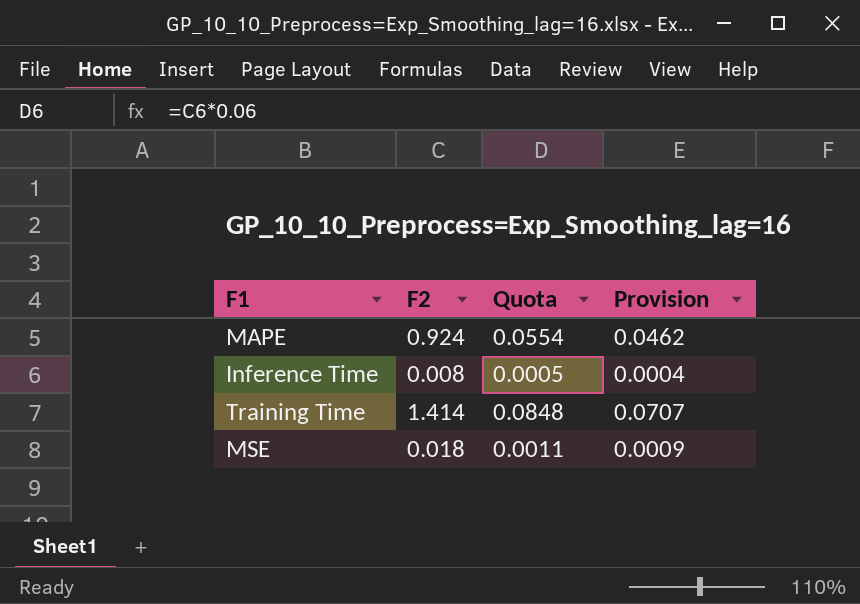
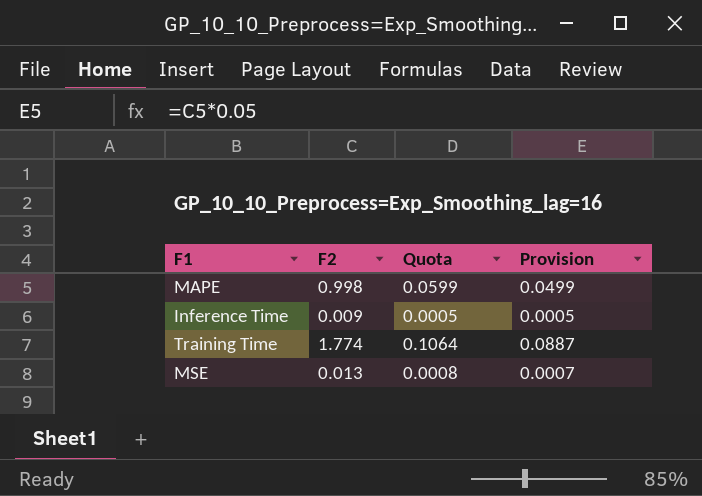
MAPE | F2: 0.924 -> 0.998
MAPE | Quota: 0.0554 -> 0.0599
MAPE | Provision: 0.0462 -> 0.0499
Inference Time | F2: 0.008 -> 0.009
Inference Time | Provision: 0.0004 -> 0.0005
Training Time | F2: 1.414 -> 1.774
Training Time | Quota: 0.0848 -> 0.1064
Training Time | Provision: 0.0707 -> 0.0887
MSE | F2: 0.018 -> 0.013
MSE | Quota: 0.0011 -> 0.0008
MSE | Provision: 0.0009 -> 0.0007

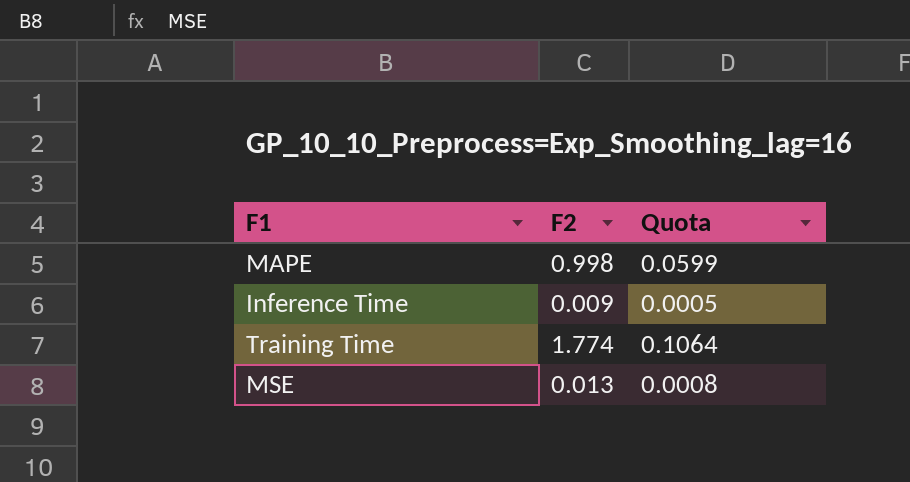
column Provision | formula: [F2] * 0.05 -> none

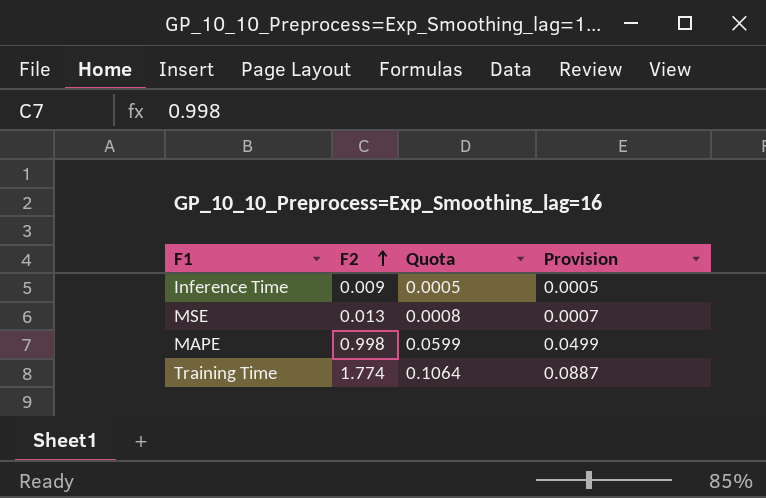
row order: none -> F2 ascending
column Provision | formula: none -> [F2] * 0.05

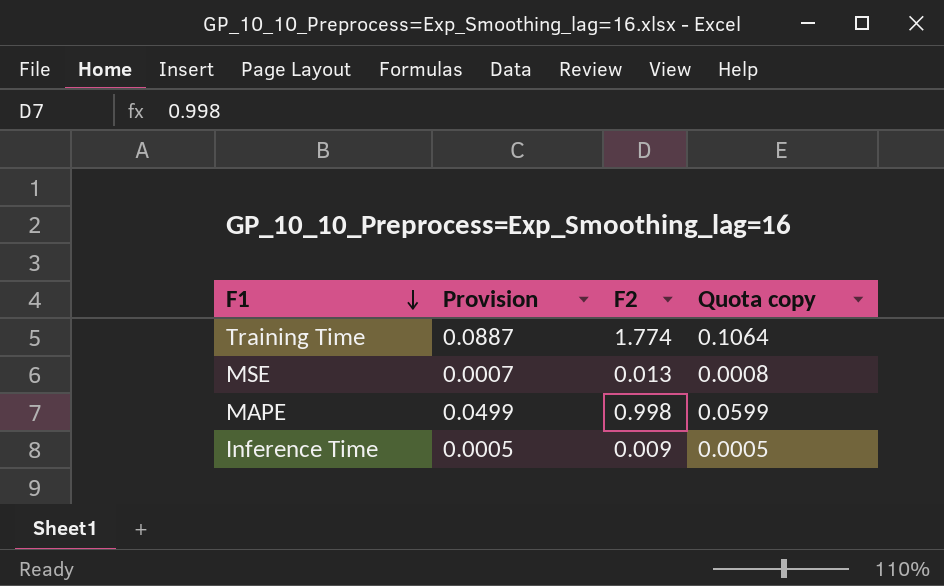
row order: F2 ascending -> F1 descending
column Provision | position: 4 -> 2
column name: Quota -> Quota copy

